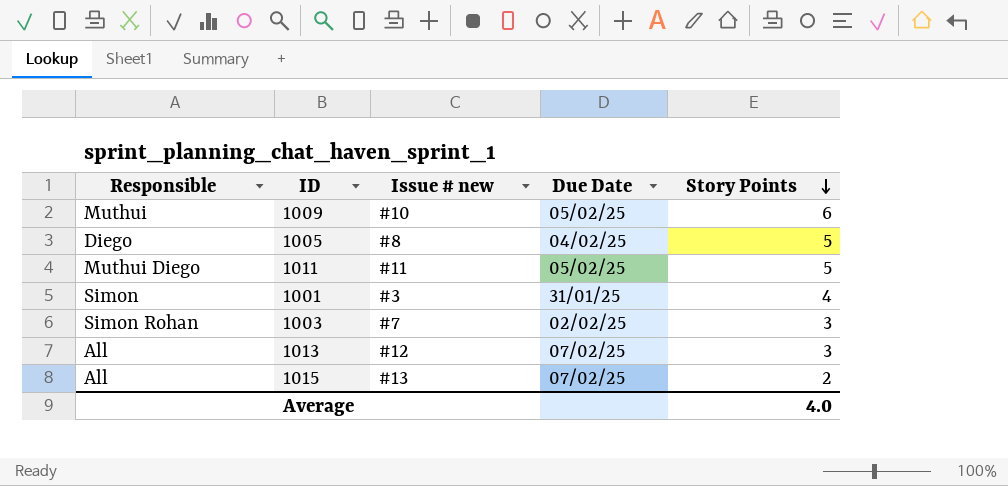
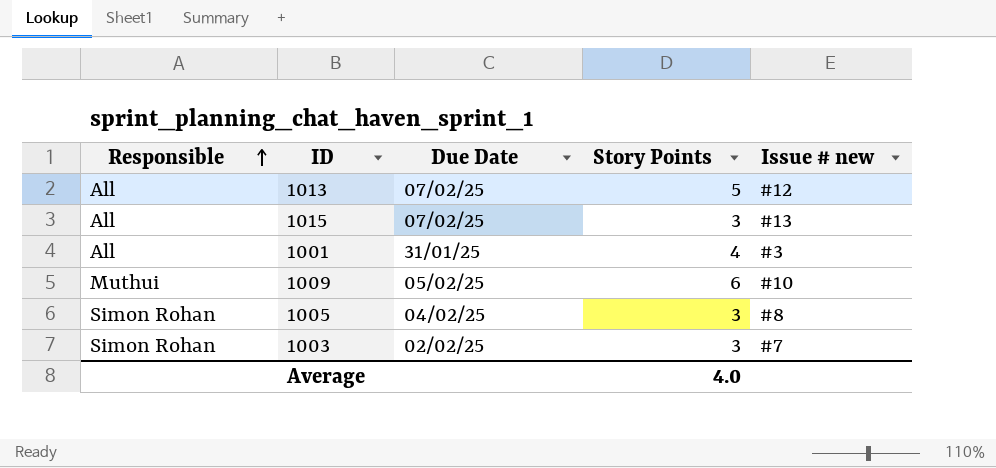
row order: Story Points descending -> Responsible ascending
column Issue # new | position: 3 -> 5
row 1011: Muthui Diego | #11 | 05/02/25 | 5 -> none
1013 | Story Points: 3 -> 5
1015 | Story Points: 2 -> 3
1001 | Responsible: Simon -> All
1005 | Responsible: Diego -> Simon Rohan
1005 | Story Points: 5 -> 3

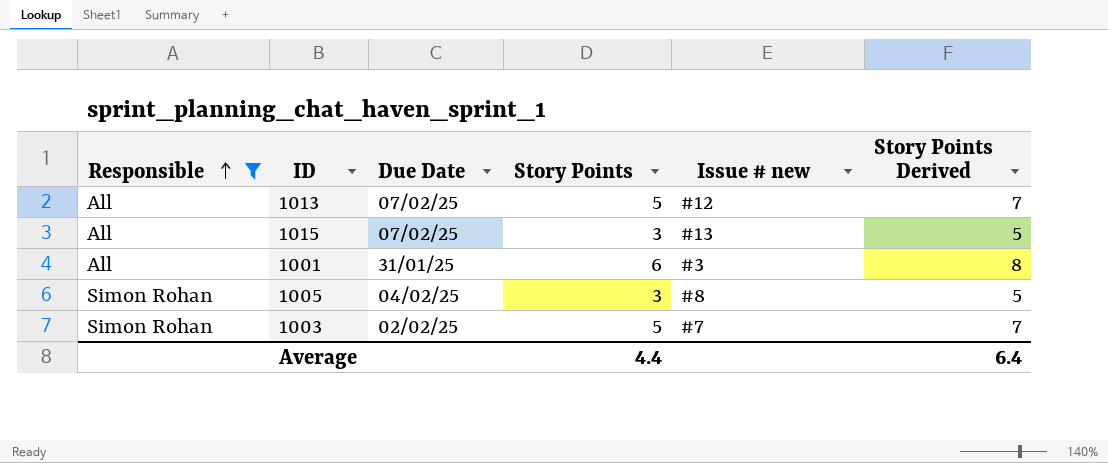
filter: none -> Responsible != Muthui
column Story Points Derived | formula: none -> [Story Points] + 2
1001 | Story Points: 4 -> 6
1003 | Story Points: 3 -> 5
Average | Story Points: 4.0 -> 4.4

